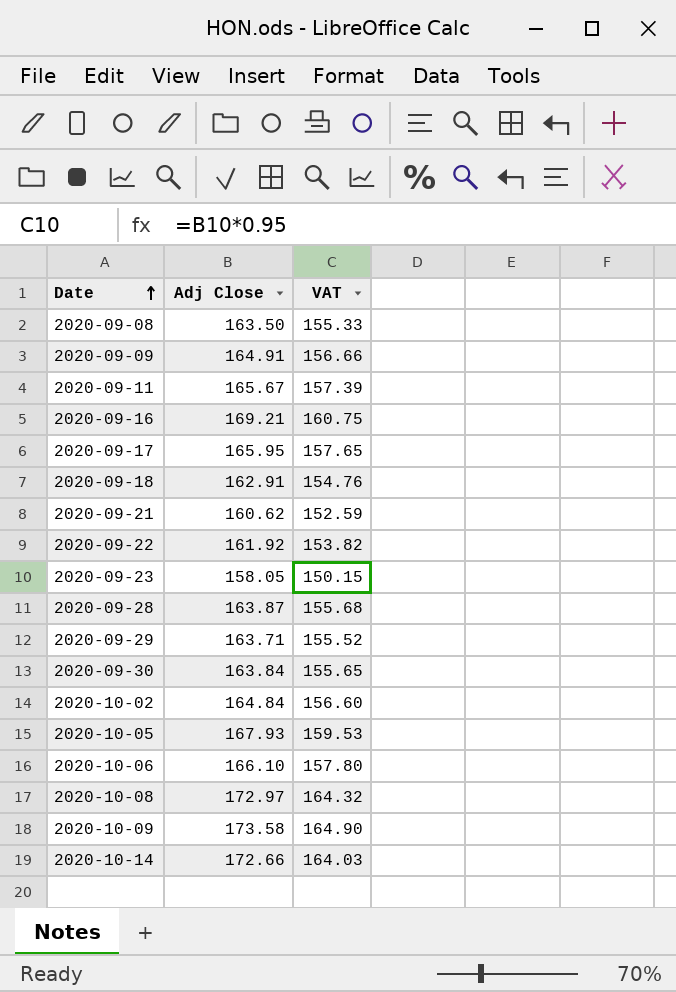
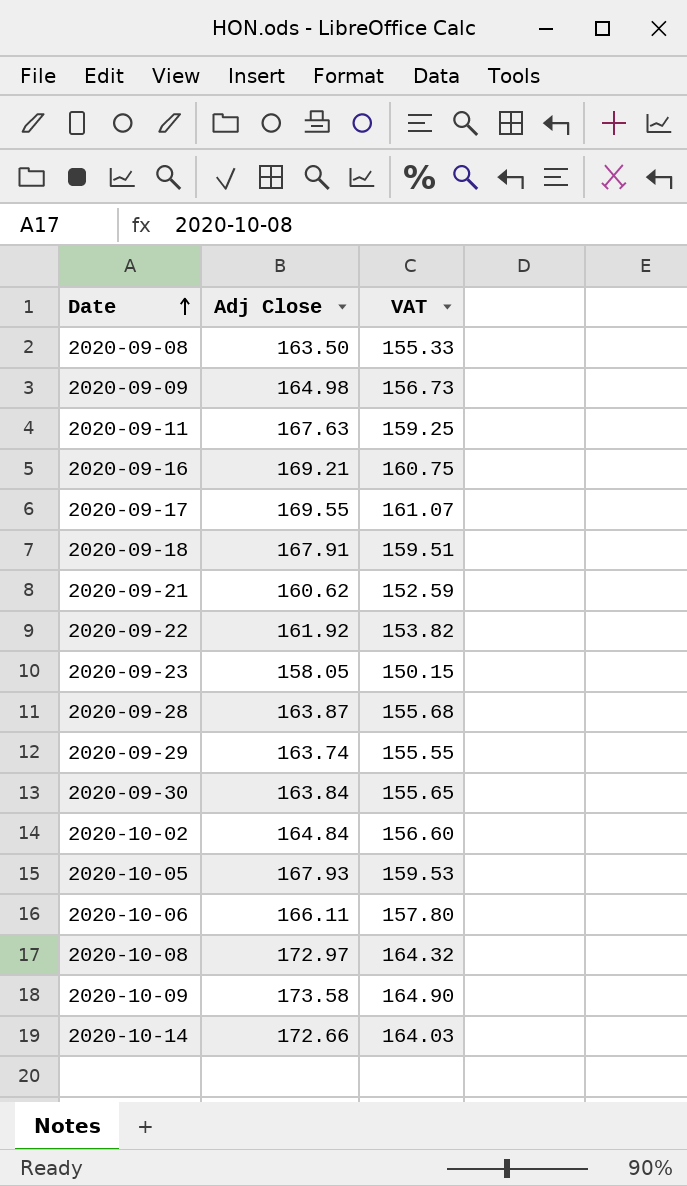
2020-09-09 | Adj Close: 164.91 -> 164.98
2020-09-09 | VAT: 156.66 -> 156.73
2020-09-11 | Adj Close: 165.67 -> 167.63
2020-09-11 | VAT: 157.39 -> 159.25
2020-09-17 | Adj Close: 165.95 -> 169.55
2020-09-17 | VAT: 157.65 -> 161.07
2020-09-18 | Adj Close: 162.91 -> 167.91
2020-09-18 | VAT: 154.76 -> 159.51
2020-09-29 | Adj Close: 163.71 -> 163.74
2020-09-29 | VAT: 155.52 -> 155.55
2020-10-06 | Adj Close: 166.10 -> 166.11

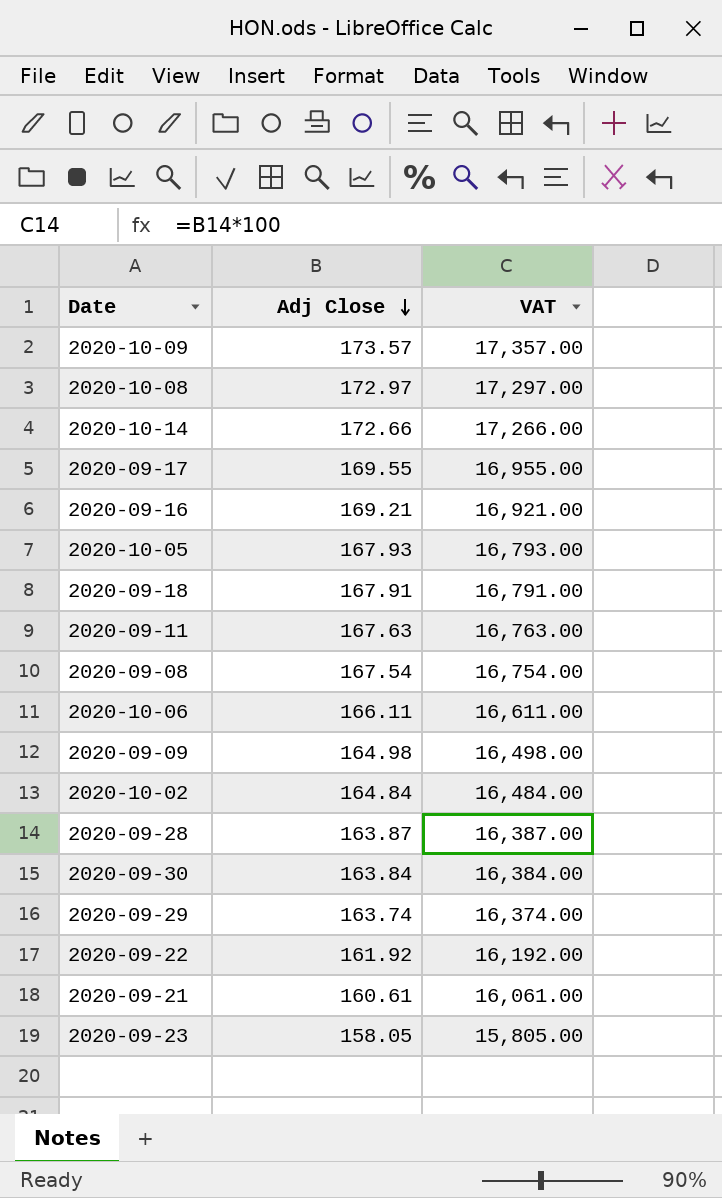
row order: Date ascending -> Adj Close descending
column VAT | formula: [Adj Close] * 0.95 -> [Adj Close] * 100
2020-10-09 | Adj Close: 173.58 -> 173.57
2020-09-08 | Adj Close: 163.50 -> 167.54
2020-09-21 | Adj Close: 160.62 -> 160.61

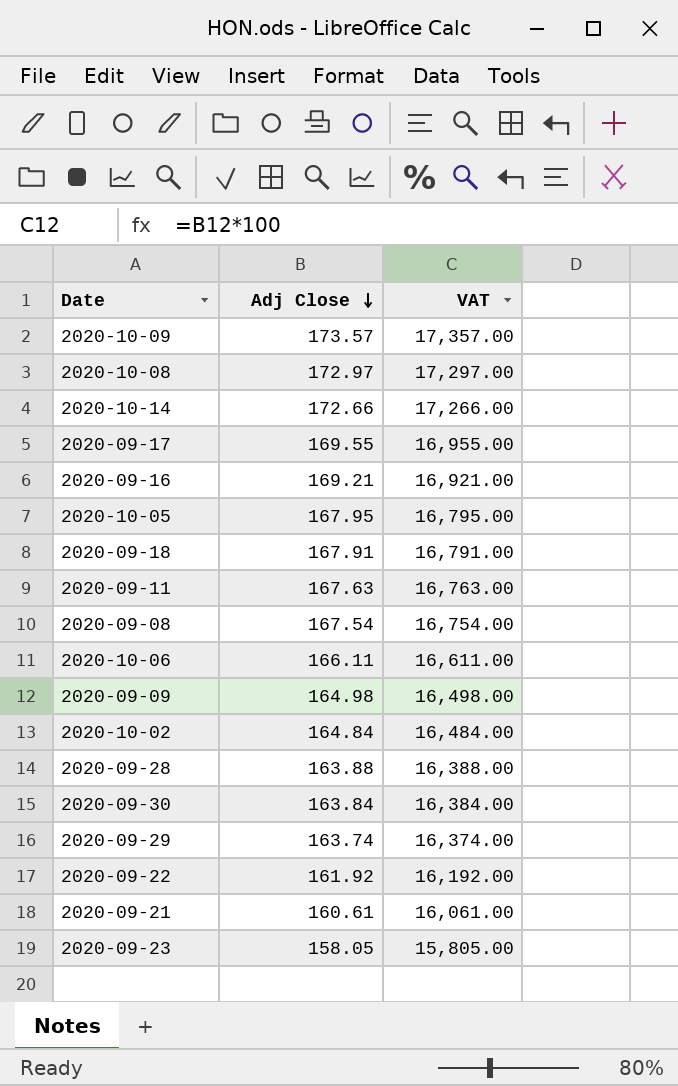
2020-10-05 | Adj Close: 167.93 -> 167.95
2020-10-05 | VAT: 16,793.00 -> 16,795.00
2020-09-28 | Adj Close: 163.87 -> 163.88
2020-09-28 | VAT: 16,387.00 -> 16,388.00

